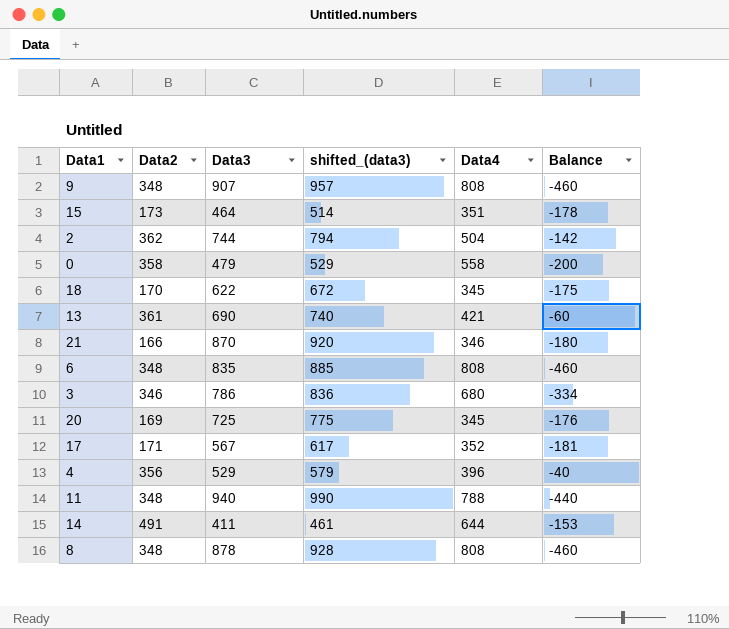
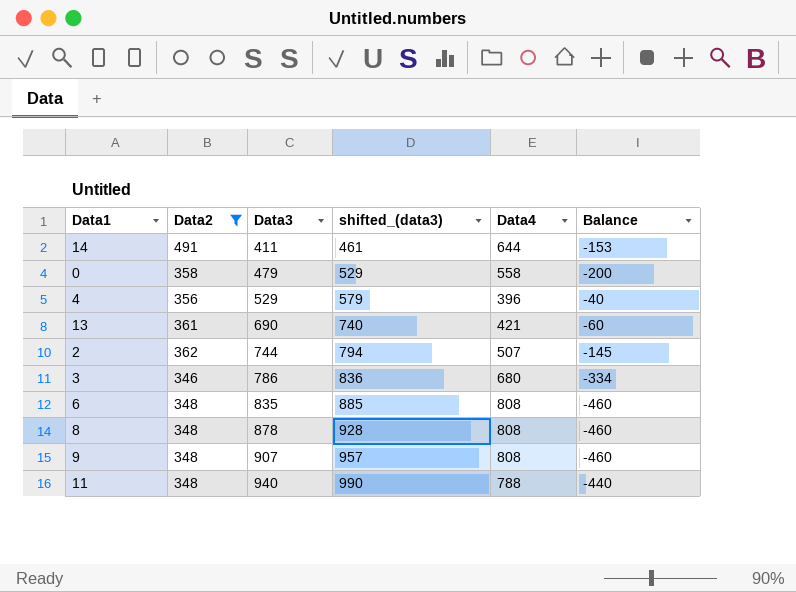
filter: none -> Data2 >= 346
row order: none -> Data3 ascending
2 | Data4: 504 -> 507
2 | Balance: -142 -> -145

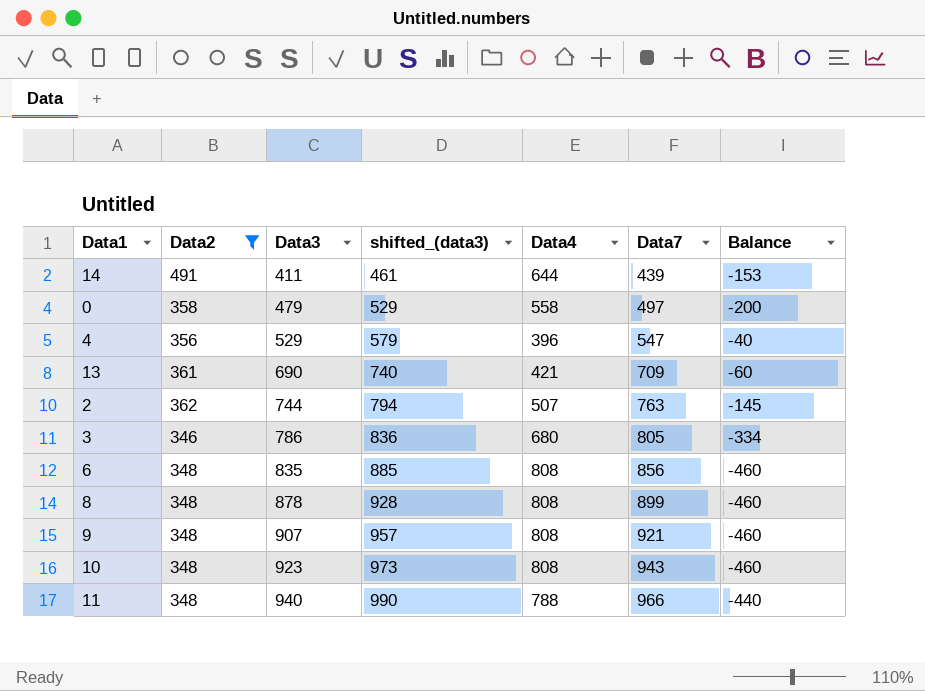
column Data7 | position: none -> 6
row 10: none -> 348 | 923 | 973 | 808 | 943 | -460

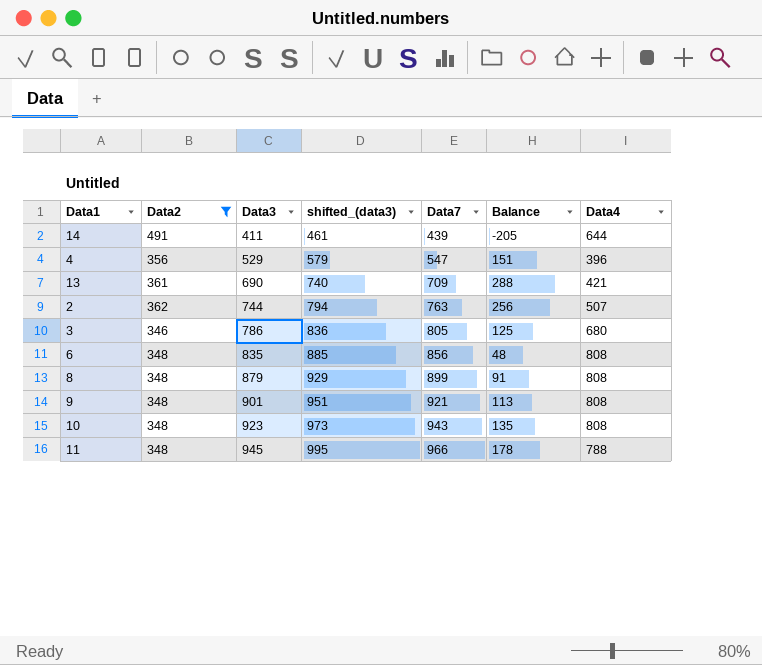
column Balance | formula: [Data2] - [Data4] -> [Data7] - [Data4]
column Data4 | position: 5 -> 7
row 0: 358 | 479 | 529 | 558 | 497 | -200 -> none
8 | Data3: 878 -> 879
8 | shifted_(data3): 928 -> 929
9 | Data3: 907 -> 901
9 | shifted_(data3): 957 -> 951
11 | Data3: 940 -> 945
11 | shifted_(data3): 990 -> 995

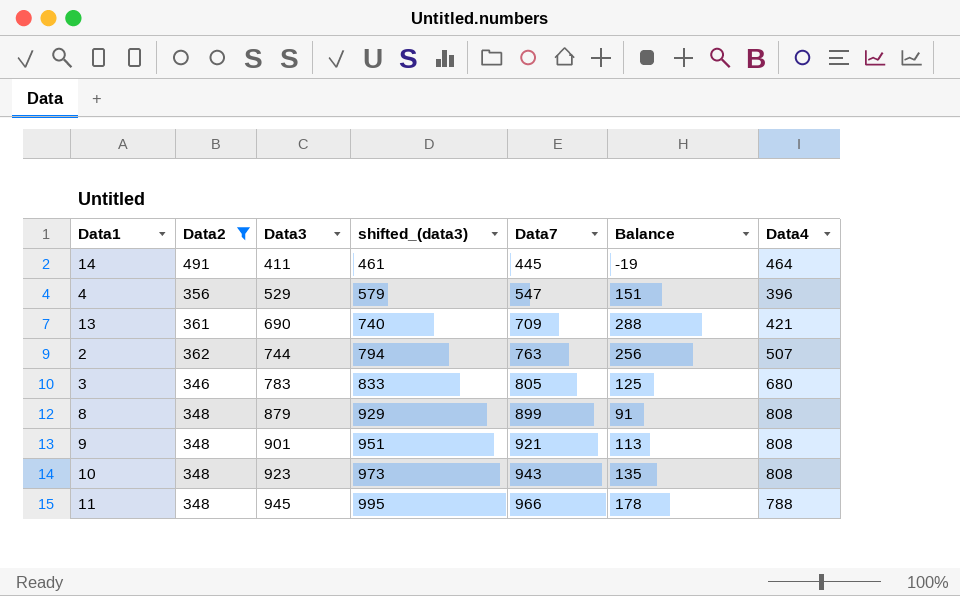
row 6: 348 | 835 | 885 | 856 | 48 | 808 -> none
14 | Data7: 439 -> 445
14 | Balance: -205 -> -19
14 | Data4: 644 -> 464
3 | Data3: 786 -> 783
3 | shifted_(data3): 836 -> 833

